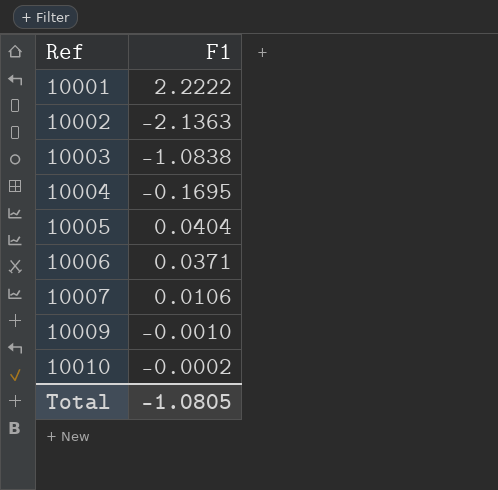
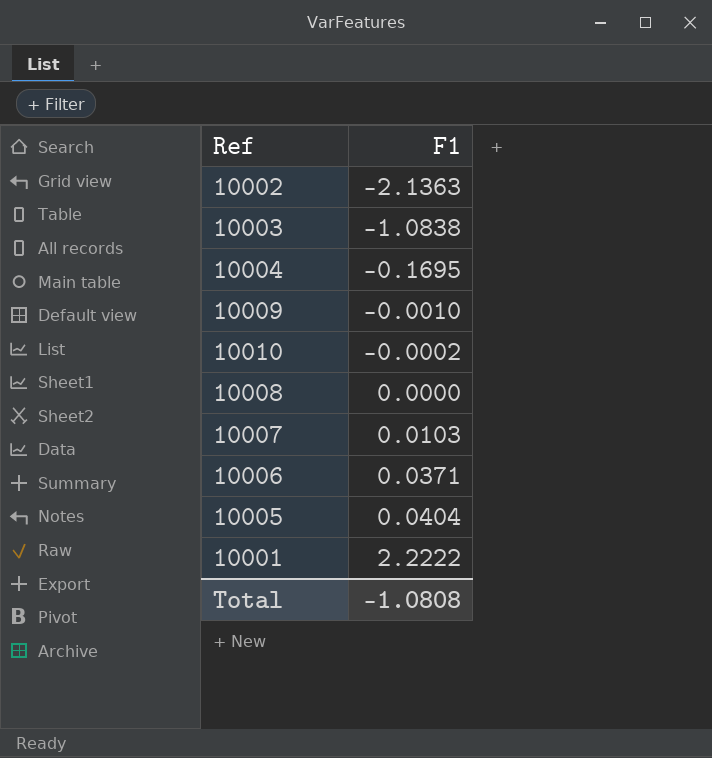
row order: Ref ascending -> F1 ascending
row 10008: none -> 0.0000
10007 | F1: 0.0106 -> 0.0103
Total | F1: -1.0805 -> -1.0808

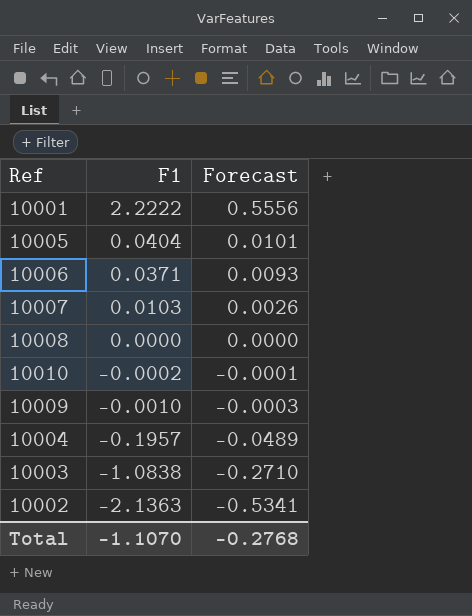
row order: F1 ascending -> F1 descending
column Forecast | formula: none -> [F1] * 0.25
10004 | F1: -0.1695 -> -0.1957
Total | F1: -1.0808 -> -1.1070

